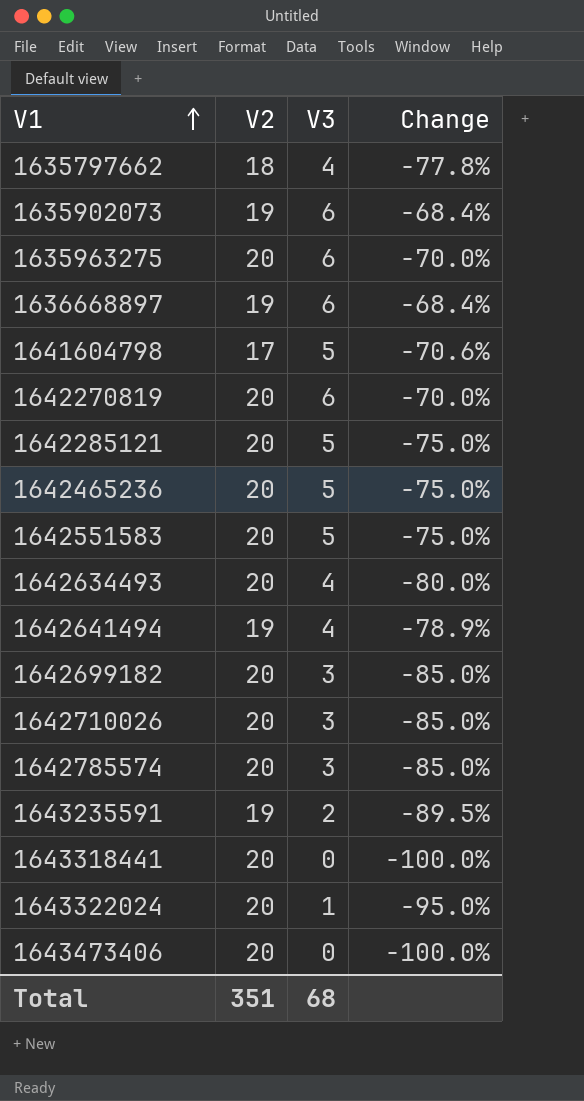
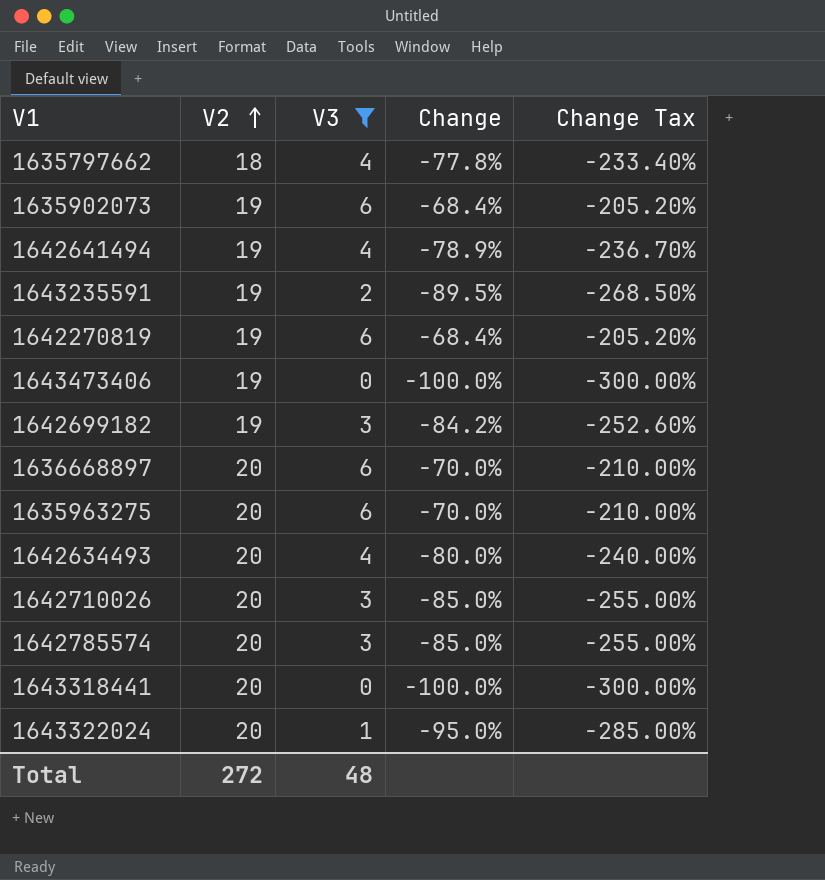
filter: none -> V3 != 5
row order: V1 ascending -> V2 ascending
column Change Tax | formula: none -> [Change] * 3
1642270819 | V2: 20 -> 19
1642270819 | Change: -70.0% -> -68.4%
1643473406 | V2: 20 -> 19
1642699182 | V2: 20 -> 19
1642699182 | Change: -85.0% -> -84.2%
1636668897 | V2: 19 -> 20
1636668897 | Change: -68.4% -> -70.0%
Total | V2: 351 -> 272
Total | V3: 68 -> 48

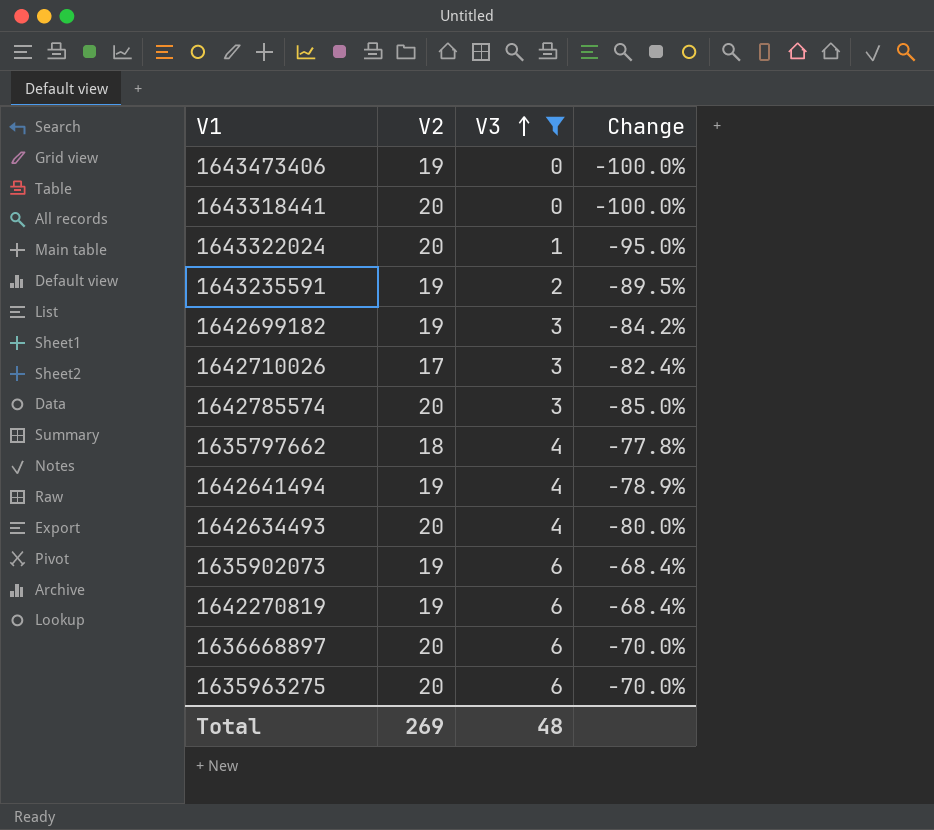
row order: V2 ascending -> V3 ascending
column Change Tax | formula: [Change] * 3 -> none
1642710026 | V2: 20 -> 17
1642710026 | Change: -85.0% -> -82.4%
Total | V2: 272 -> 269

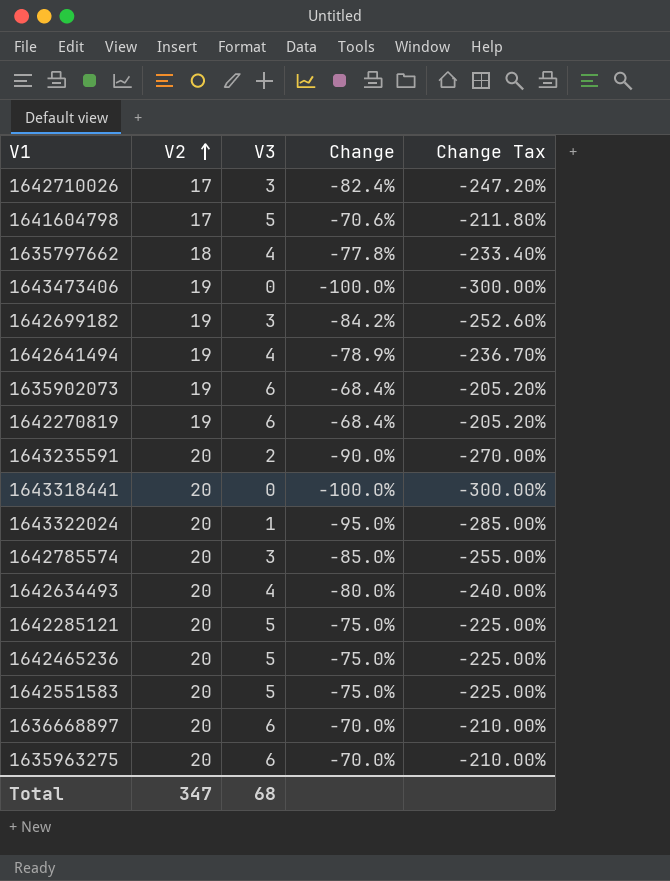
filter: V3 != 5 -> none
row order: V3 ascending -> V2 ascending
column Change Tax | formula: none -> [Change] * 3
1643235591 | V2: 19 -> 20
1643235591 | Change: -89.5% -> -90.0%
Total | V2: 269 -> 347
Total | V3: 48 -> 68

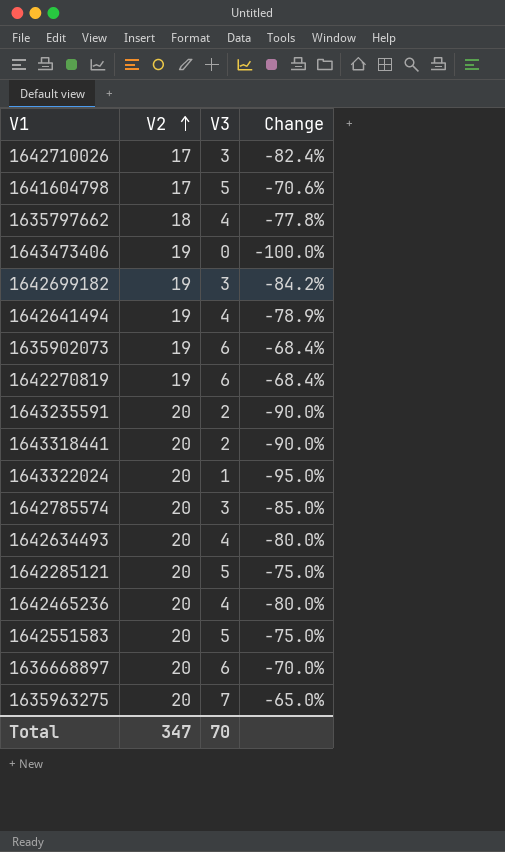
column Change Tax | formula: [Change] * 3 -> none
1643318441 | V3: 0 -> 2
1643318441 | Change: -100.0% -> -90.0%
1642465236 | V3: 5 -> 4
1642465236 | Change: -75.0% -> -80.0%
1635963275 | V3: 6 -> 7
1635963275 | Change: -70.0% -> -65.0%
Total | V3: 68 -> 70

